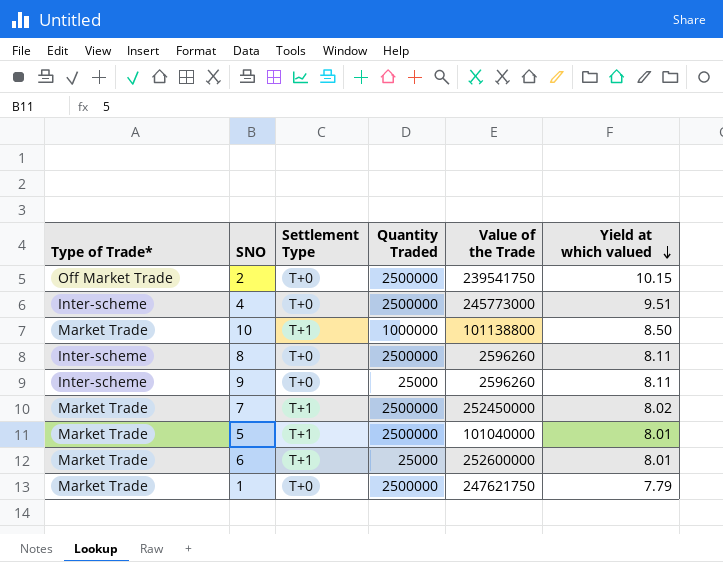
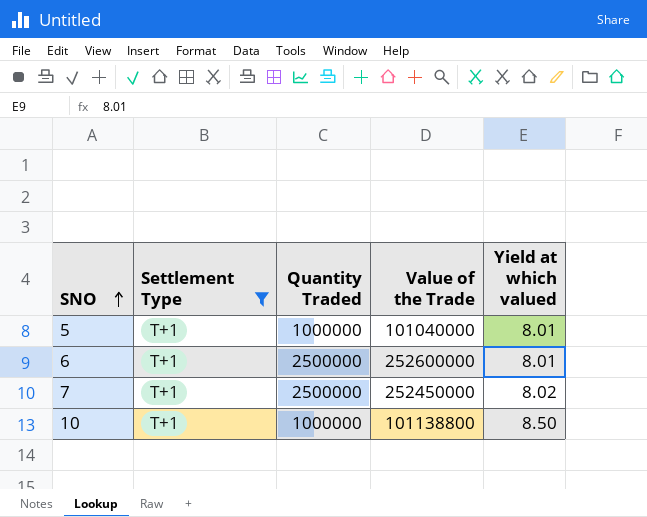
filter: none -> Settlement Type = T+1
row order: Yield at which valued descending -> SNO ascending
column Type of Trade* | position: 1 -> none
5 | Quantity Traded: 2500000 -> 1000000
6 | Quantity Traded: 25000 -> 2500000

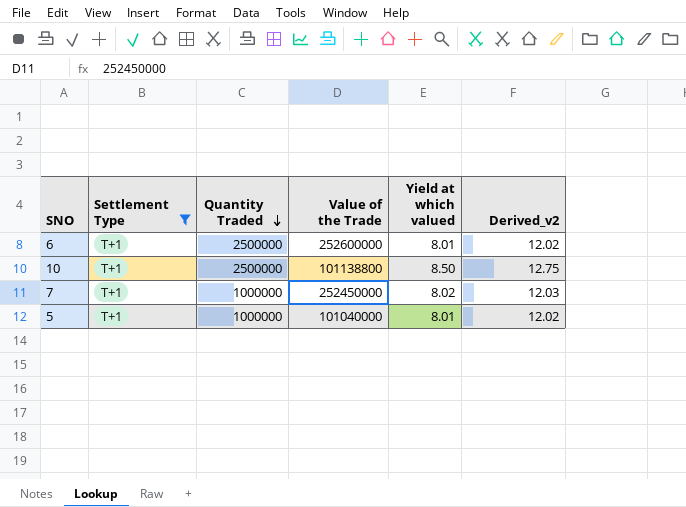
row order: SNO ascending -> Quantity Traded descending
column Derived_v2 | formula: none -> [Yield at which valued] * 1.5
10 | Quantity Traded: 1000000 -> 2500000
7 | Quantity Traded: 2500000 -> 1000000

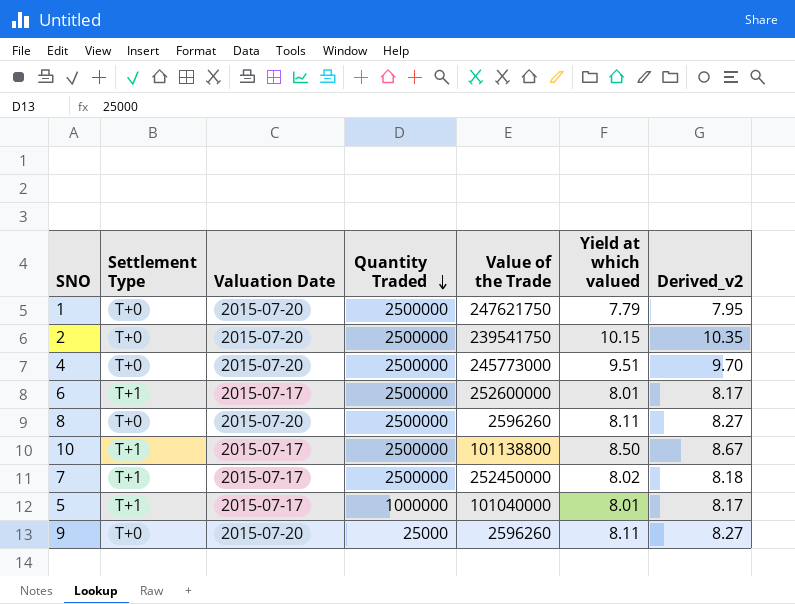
filter: Settlement Type = T+1 -> none
column Valuation Date | position: none -> 3
column Derived_v2 | formula: [Yield at which valued] * 1.5 -> [Yield at which valued] * 1.02
7 | Quantity Traded: 1000000 -> 2500000

